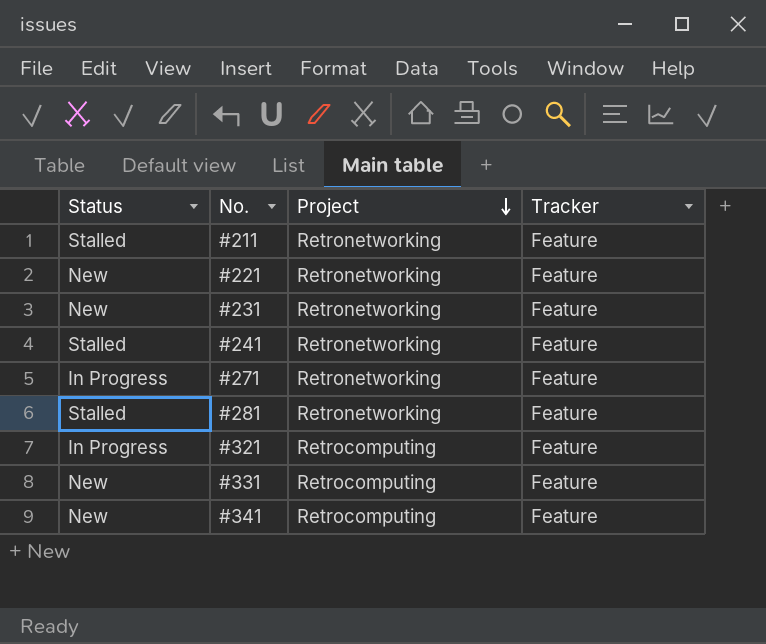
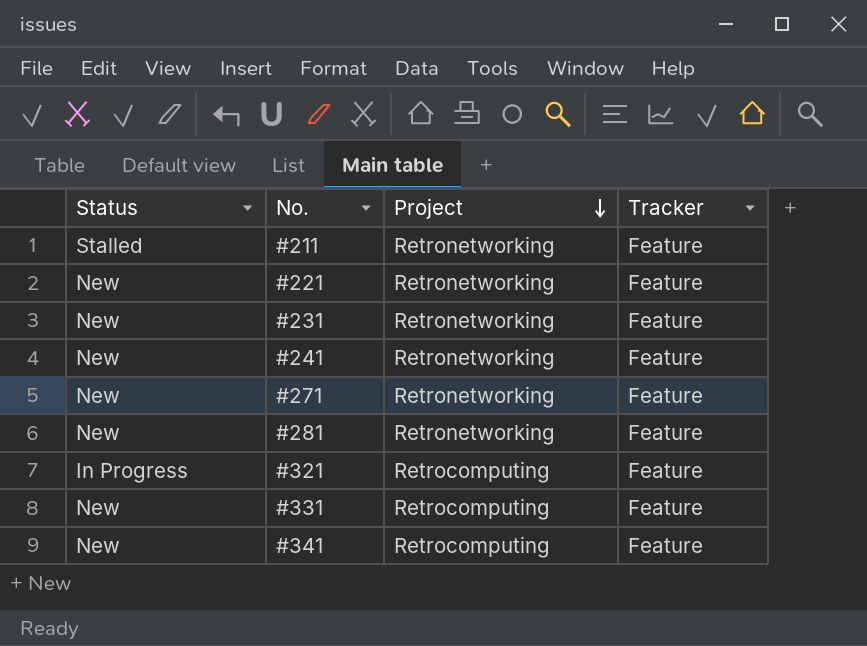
#241 | Status: Stalled -> New
#271 | Status: In Progress -> New
#281 | Status: Stalled -> New

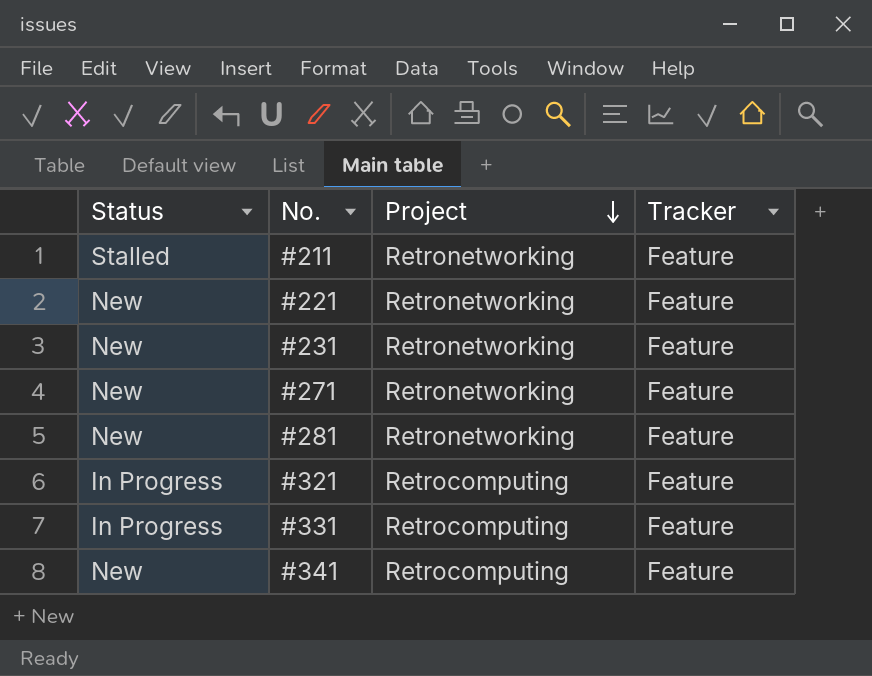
row #241: New | Retronetworking | Feature -> none
#331 | Status: New -> In Progress

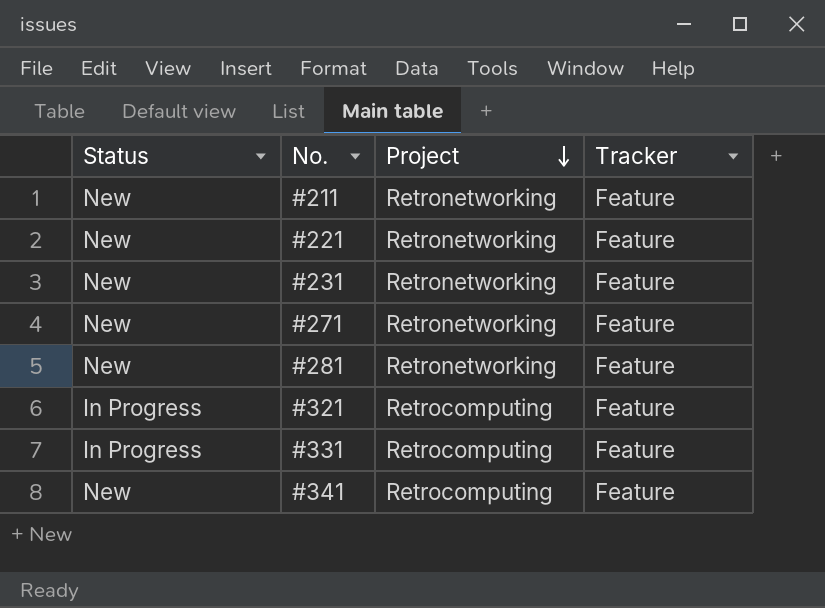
#211 | Status: Stalled -> New

